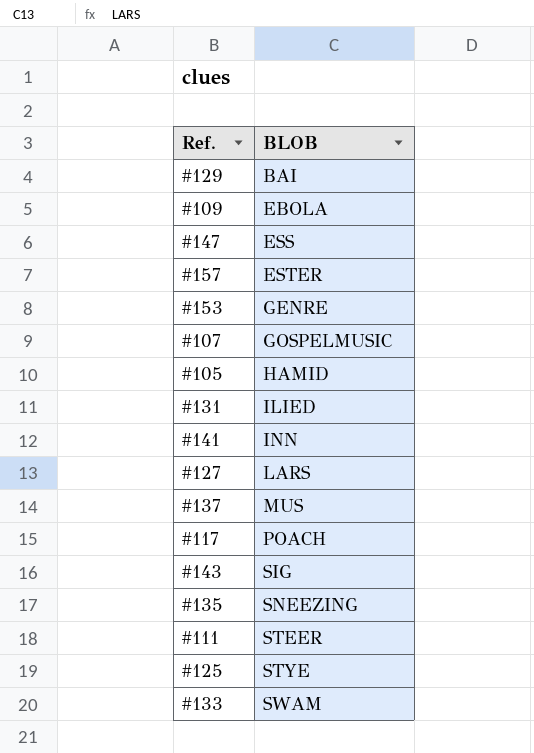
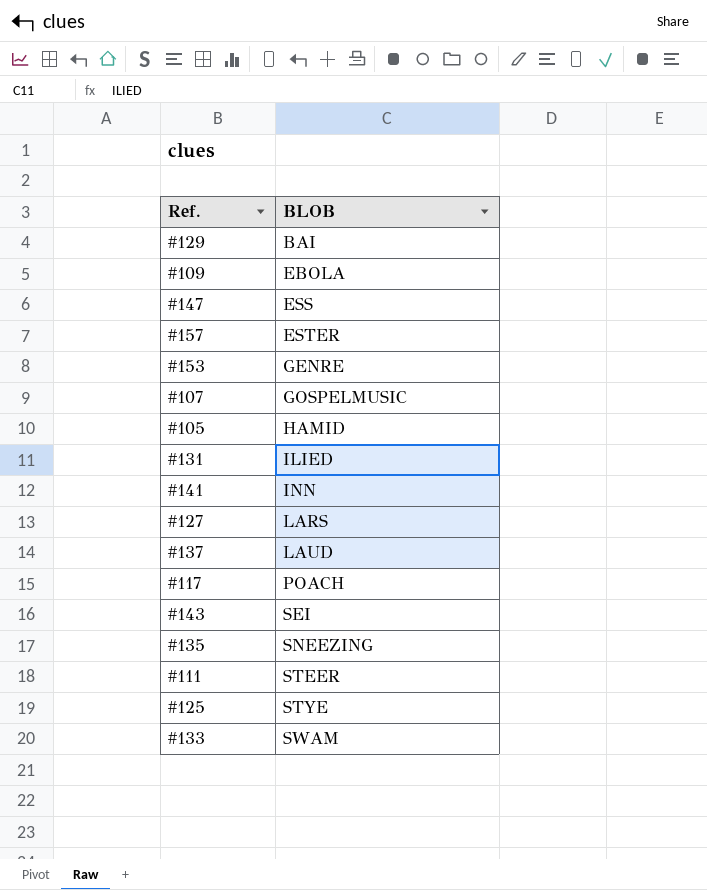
#137 | BLOB: MUS -> LAUD
#143 | BLOB: SIG -> SEI

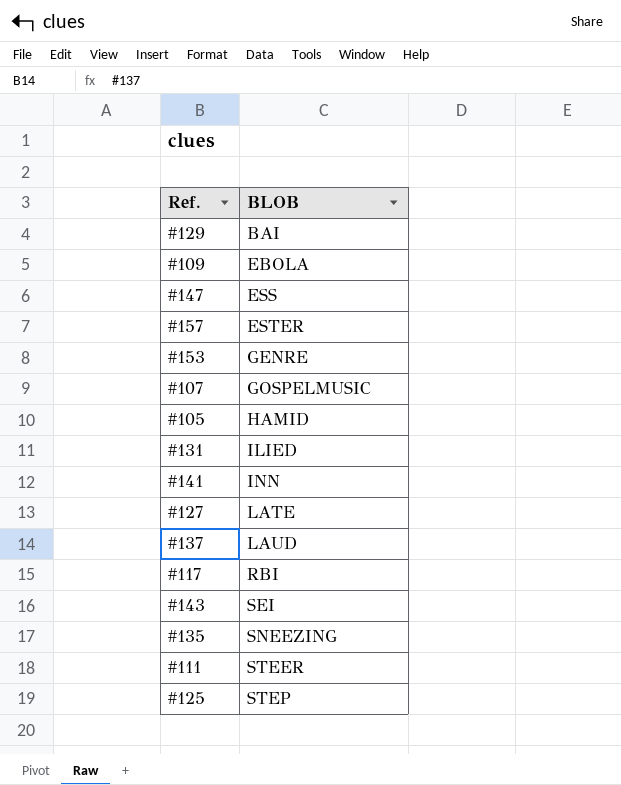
row #133: SWAM -> none
#127 | BLOB: LARS -> LATE
#117 | BLOB: POACH -> RBI
#125 | BLOB: STYE -> STEP

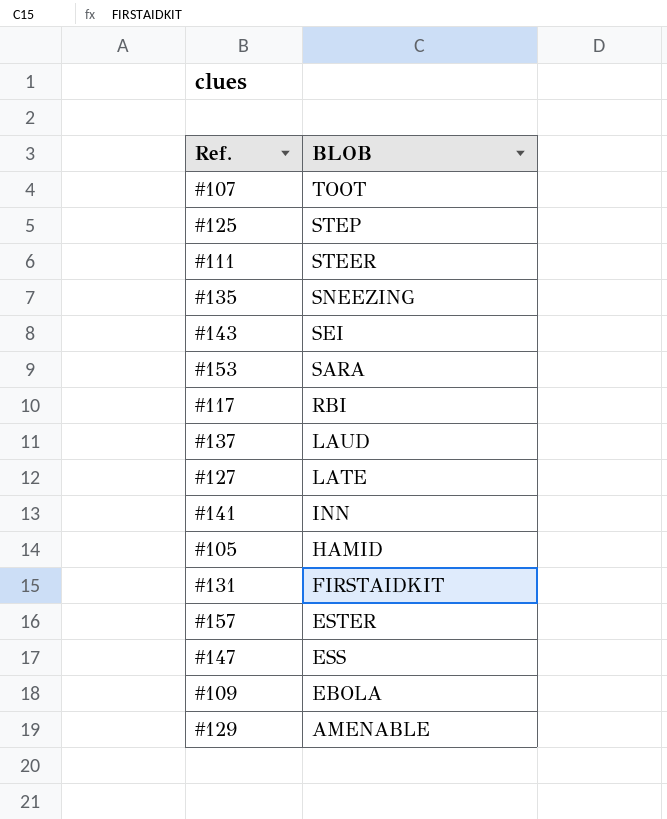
row order: BLOB ascending -> BLOB descending
#107 | BLOB: GOSPELMUSIC -> TOOT
#153 | BLOB: GENRE -> SARA
#131 | BLOB: ILIED -> FIRSTAIDKIT
#129 | BLOB: BAI -> AMENABLE

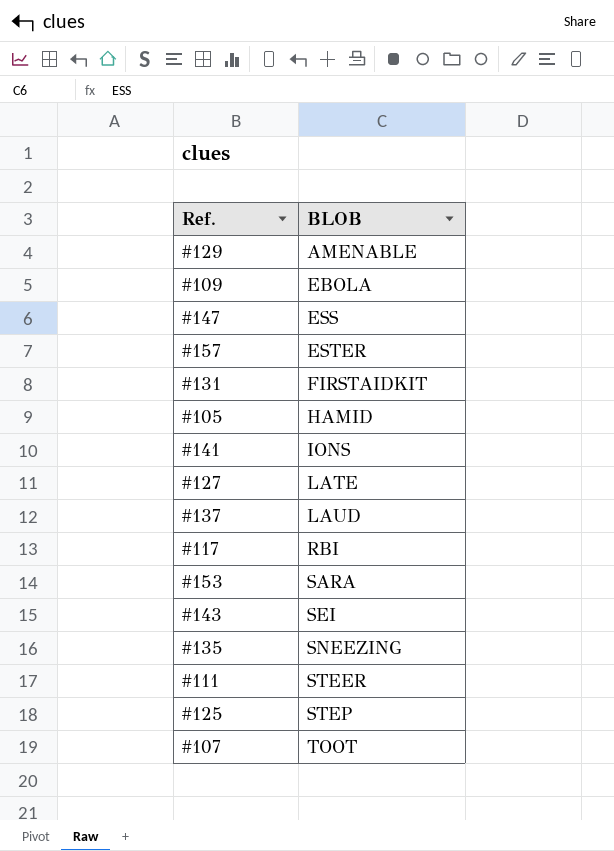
row order: BLOB descending -> BLOB ascending
#141 | BLOB: INN -> IONS

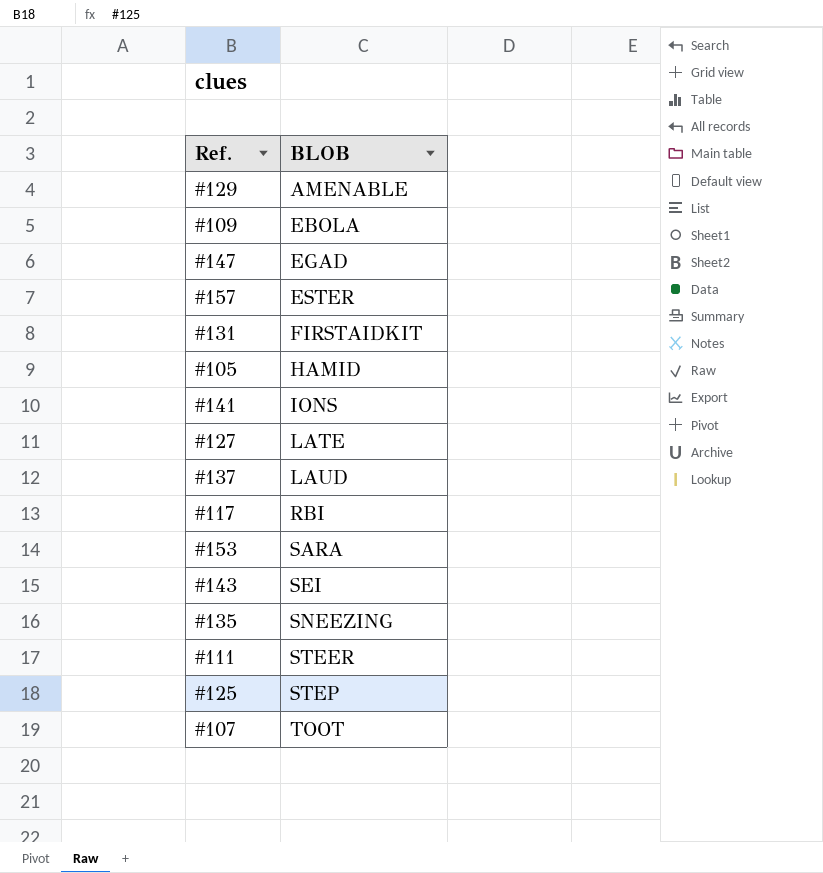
#147 | BLOB: ESS -> EGAD

